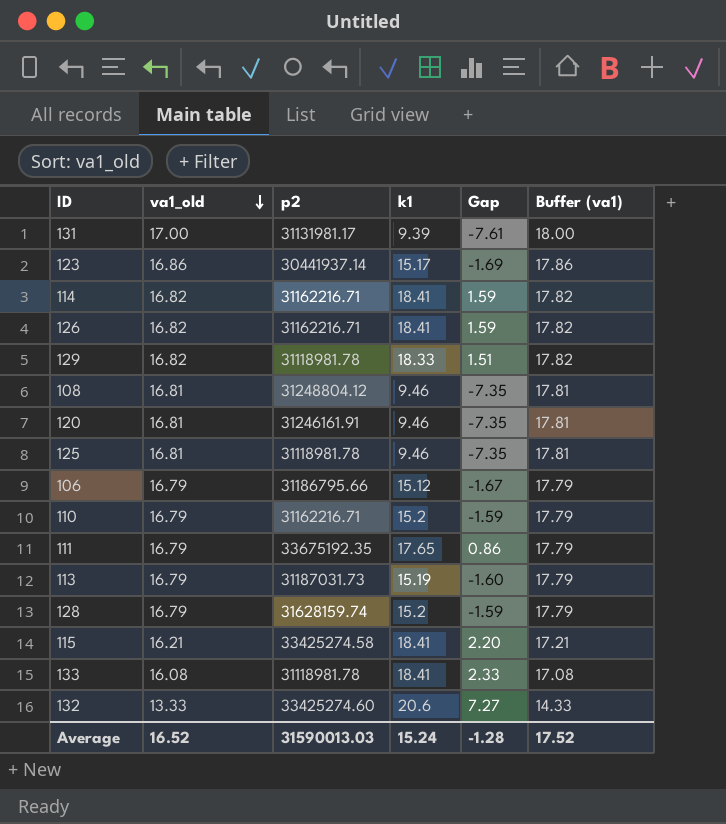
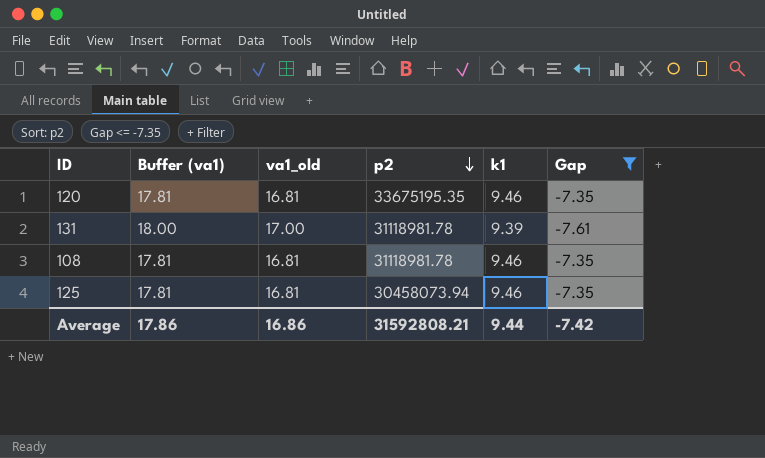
filter: none -> Gap <= -7.35
row order: va1_old descending -> p2 descending
column Buffer (va1) | position: 6 -> 2
120 | p2: 31246161.91 -> 33675195.35
131 | p2: 31131981.17 -> 31118981.78
108 | p2: 31248804.12 -> 31118981.78
125 | p2: 31118981.78 -> 30458073.94
Average | Buffer (va1): 17.52 -> 17.86
Average | va1_old: 16.52 -> 16.86
Average | p2: 31590013.03 -> 31592808.21
Average | k1: 15.24 -> 9.44
Average | Gap: -1.28 -> -7.42

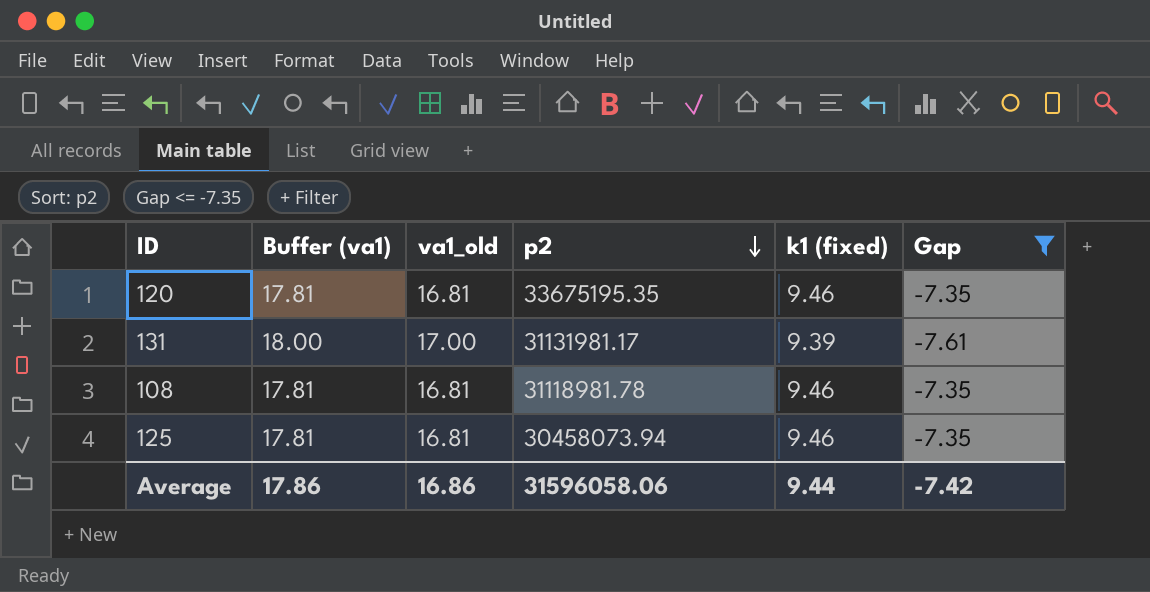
column name: k1 -> k1 (fixed)
131 | p2: 31118981.78 -> 31131981.17
Average | p2: 31592808.21 -> 31596058.06

